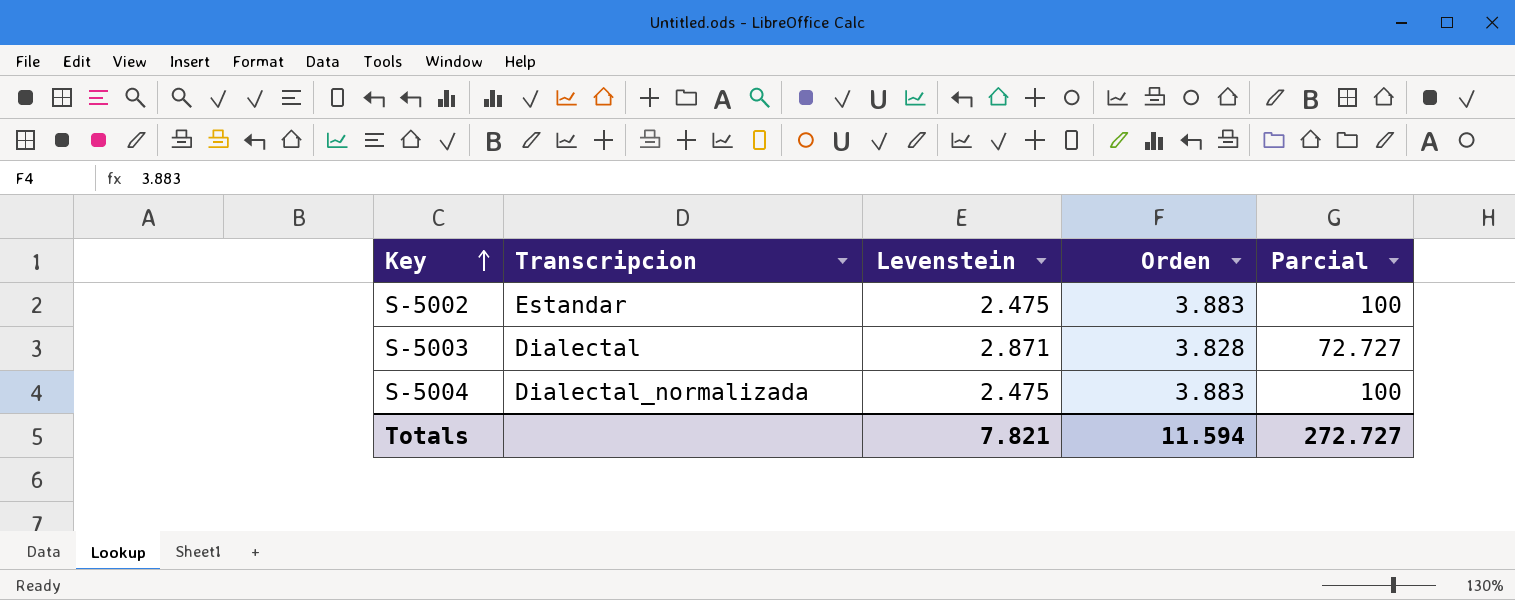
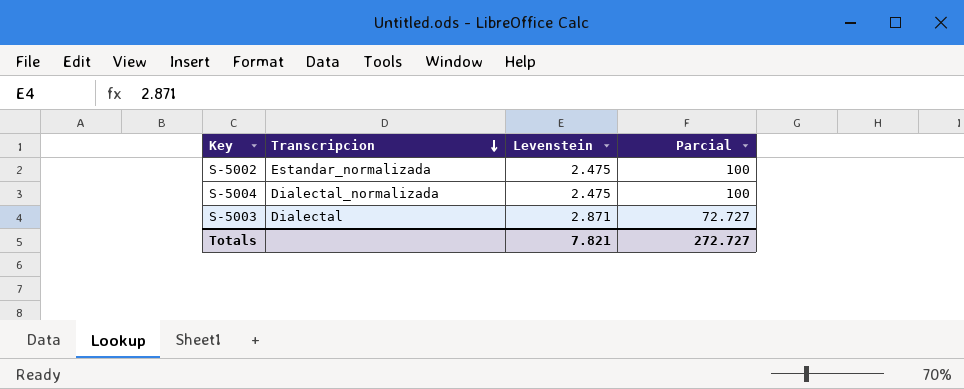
row order: Key ascending -> Transcripcion descending
column Orden | position: 4 -> none
S-5002 | Transcripcion: Estandar -> Estandar_normalizada

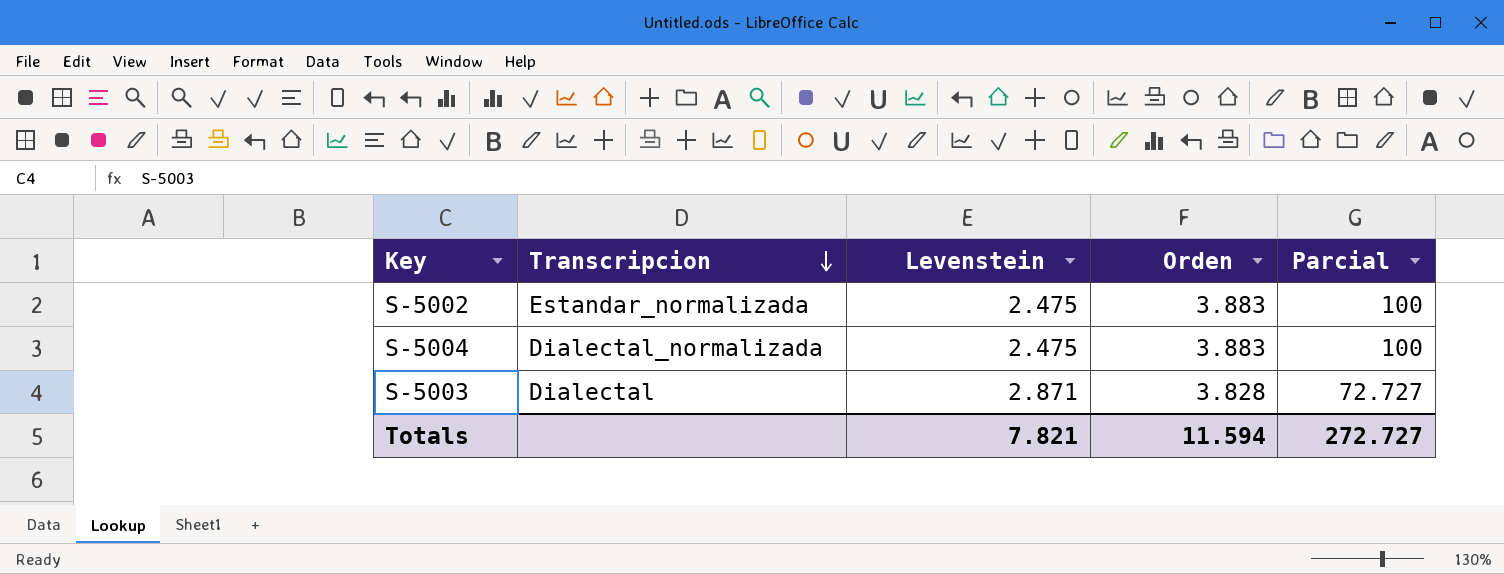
column Orden | position: none -> 4

